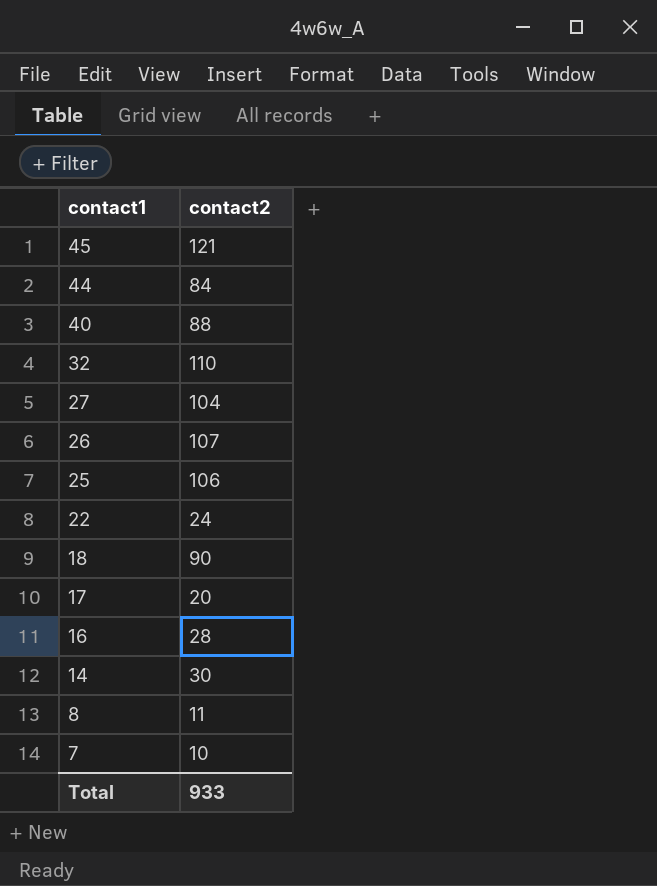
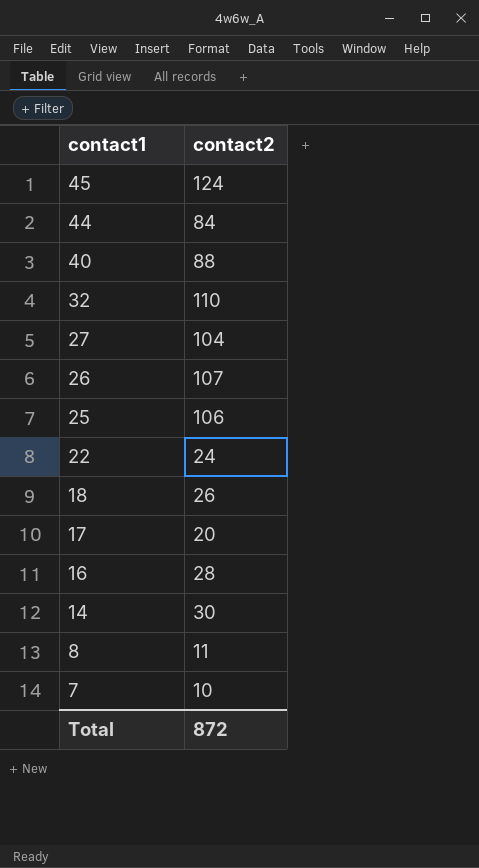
45 | contact2: 121 -> 124
18 | contact2: 90 -> 26
Total | contact2: 933 -> 872

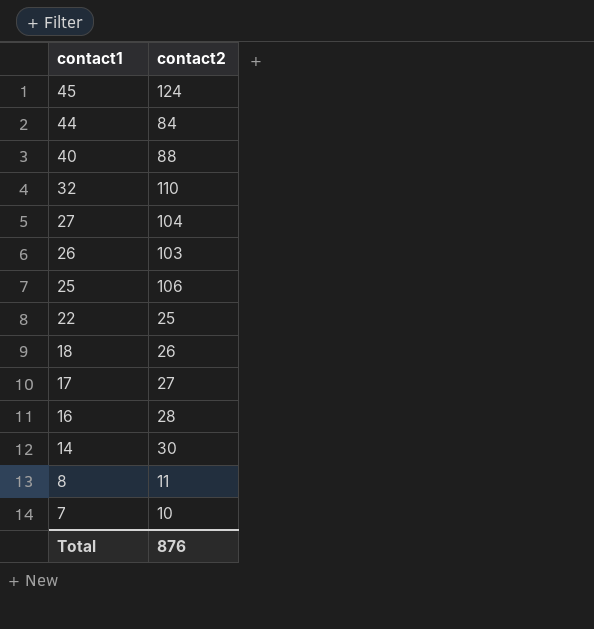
26 | contact2: 107 -> 103
22 | contact2: 24 -> 25
17 | contact2: 20 -> 27
Total | contact2: 872 -> 876

